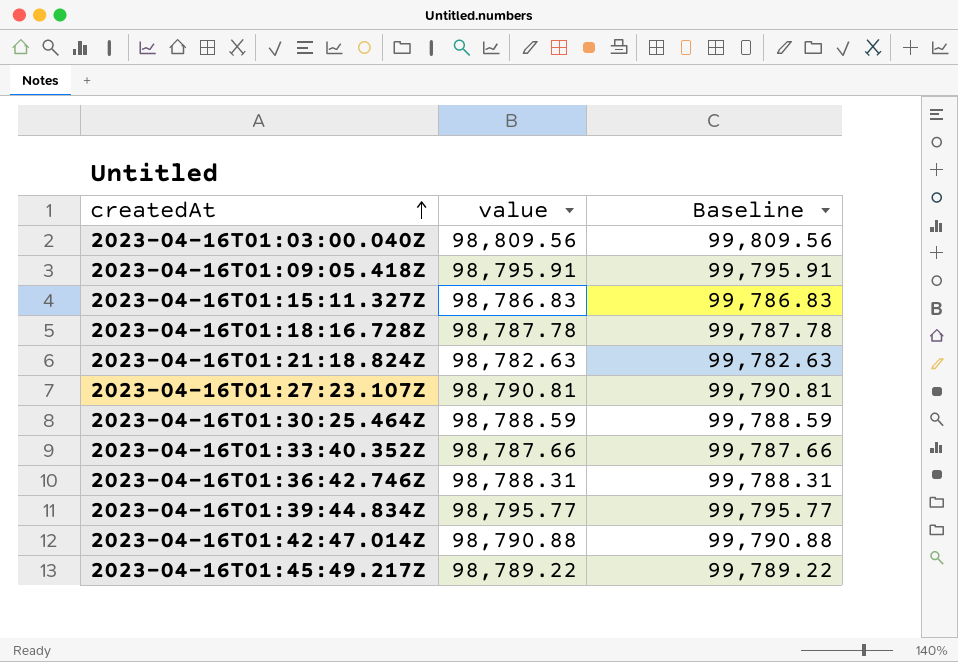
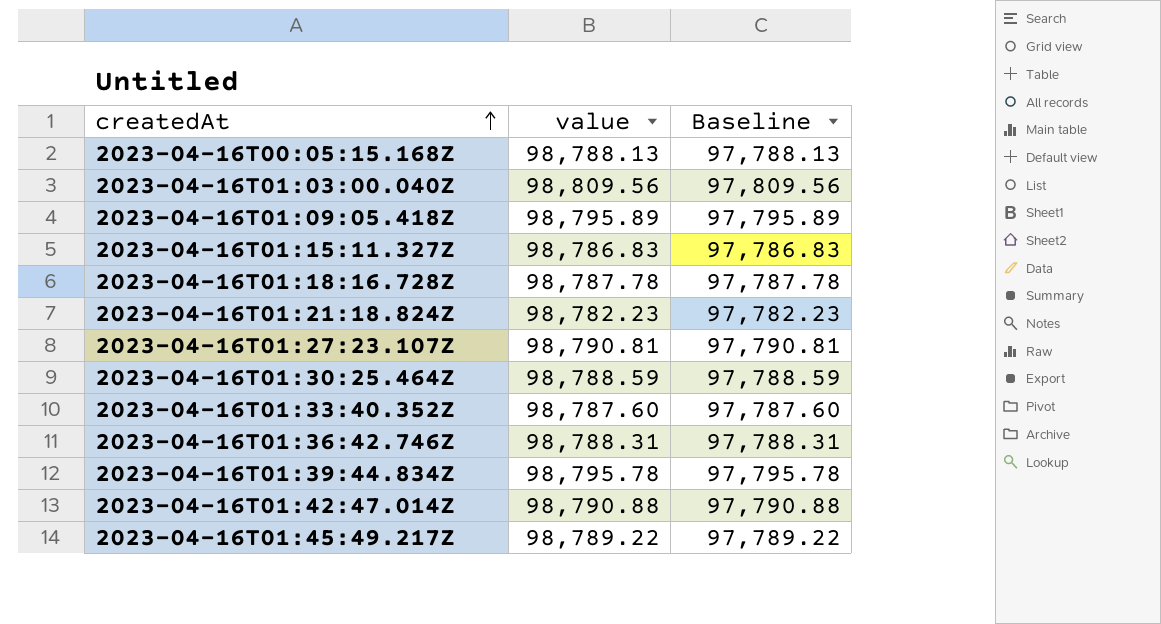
column Baseline | formula: [value] + 1000 -> [value] - 1000
row 2023-04-16T00:05:15.168Z: none -> 98,788.13 | 97,788.13
2023-04-16T01:09:05.418Z | value: 98,795.91 -> 98,795.89
2023-04-16T01:21:18.824Z | value: 98,782.63 -> 98,782.23
2023-04-16T01:33:40.352Z | value: 98,787.66 -> 98,787.60
2023-04-16T01:39:44.834Z | value: 98,795.77 -> 98,795.78

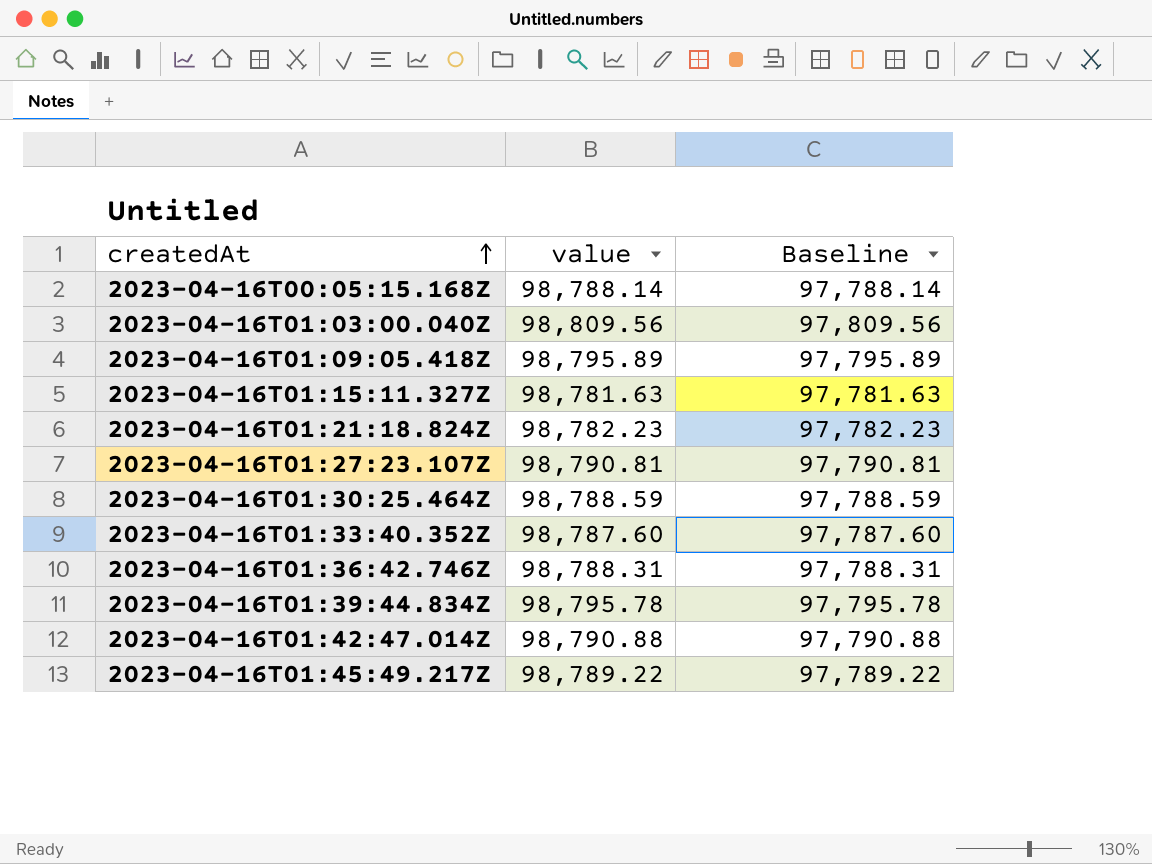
row 2023-04-16T01:18:16.728Z: 98,787.78 | 97,787.78 -> none
2023-04-16T00:05:15.168Z | value: 98,788.13 -> 98,788.14
2023-04-16T00:05:15.168Z | Baseline: 97,788.13 -> 97,788.14
2023-04-16T01:15:11.327Z | value: 98,786.83 -> 98,781.63
2023-04-16T01:15:11.327Z | Baseline: 97,786.83 -> 97,781.63

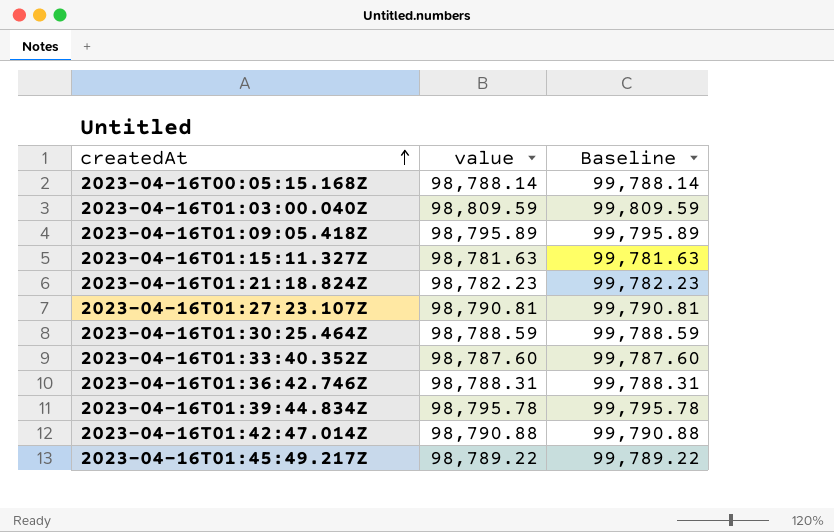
column Baseline | formula: [value] - 1000 -> [value] + 1000
2023-04-16T01:03:00.040Z | value: 98,809.56 -> 98,809.59

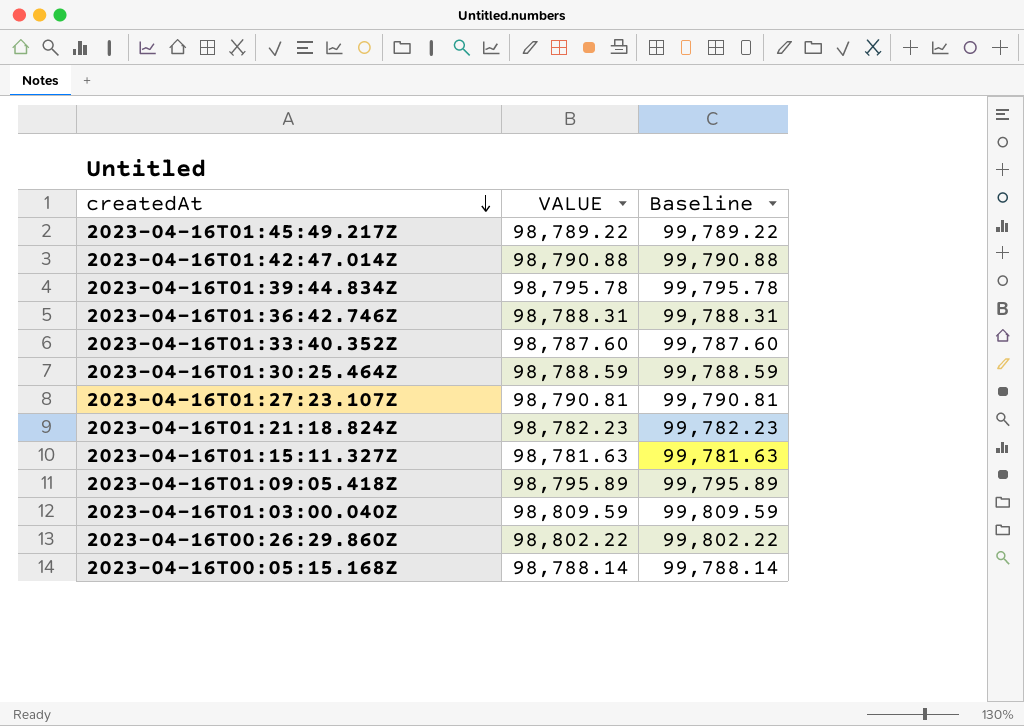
row order: createdAt ascending -> createdAt descending
column name: value -> VALUE
row 2023-04-16T00:26:29.860Z: none -> 98,802.22 | 99,802.22

